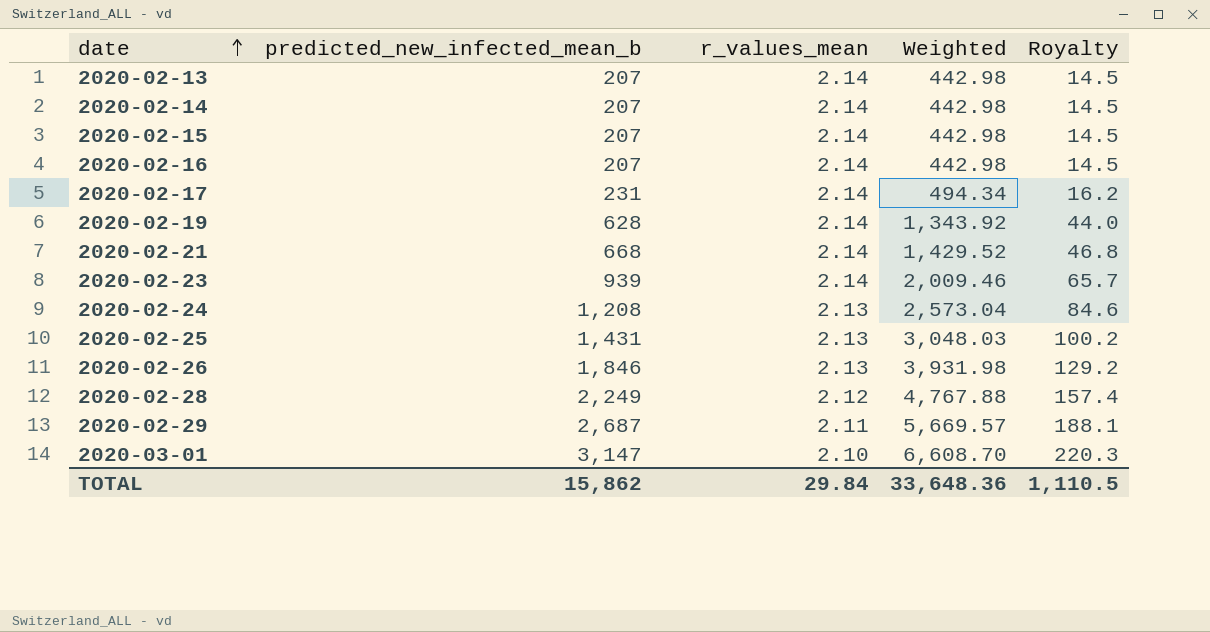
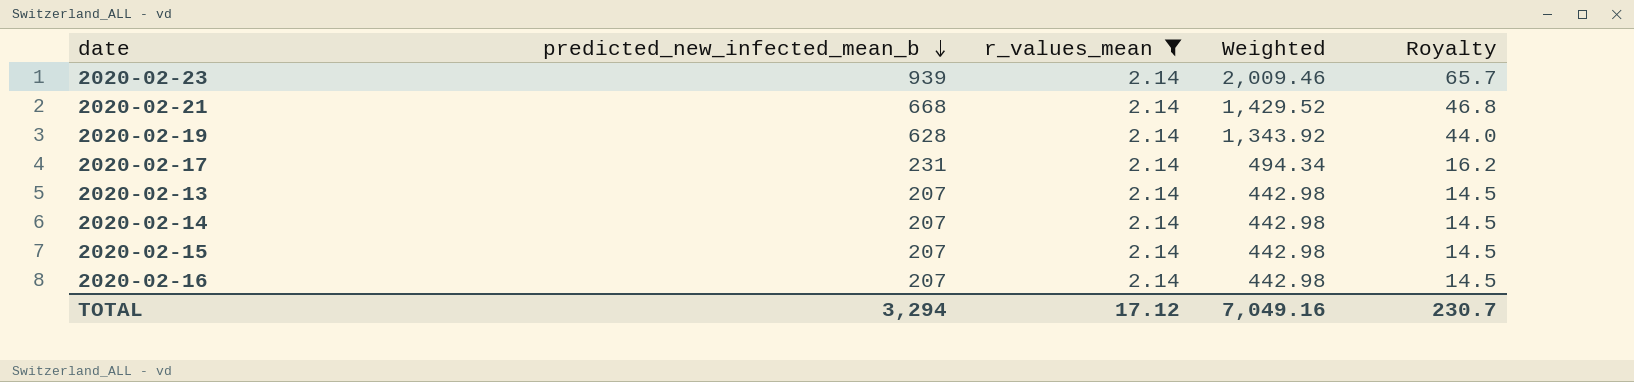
filter: none -> r_values_mean = 2.14
row order: date ascending -> predicted_new_infected_mean_b descending
TOTAL | predicted_new_infected_mean_b: 15,862 -> 3,294
TOTAL | r_values_mean: 29.84 -> 17.12
TOTAL | Weighted: 33,648.36 -> 7,049.16
TOTAL | Royalty: 1,110.5 -> 230.7

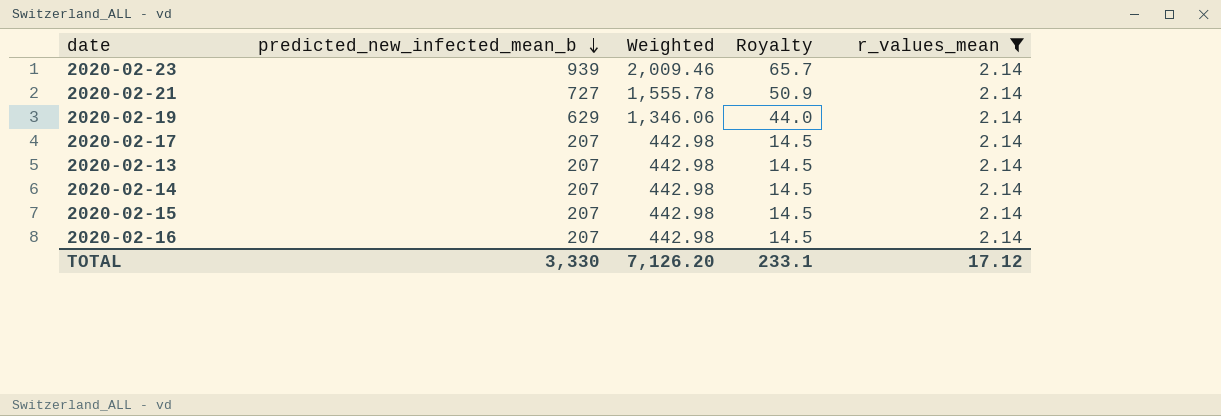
column r_values_mean | position: 3 -> 5
2020-02-21 | predicted_new_infected_mean_b: 668 -> 727
2020-02-21 | Weighted: 1,429.52 -> 1,555.78
2020-02-21 | Royalty: 46.8 -> 50.9
2020-02-19 | predicted_new_infected_mean_b: 628 -> 629
2020-02-19 | Weighted: 1,343.92 -> 1,346.06
2020-02-17 | predicted_new_infected_mean_b: 231 -> 207
2020-02-17 | Weighted: 494.34 -> 442.98
2020-02-17 | Royalty: 16.2 -> 14.5
TOTAL | predicted_new_infected_mean_b: 3,294 -> 3,330
TOTAL | Weighted: 7,049.16 -> 7,126.20
TOTAL | Royalty: 230.7 -> 233.1

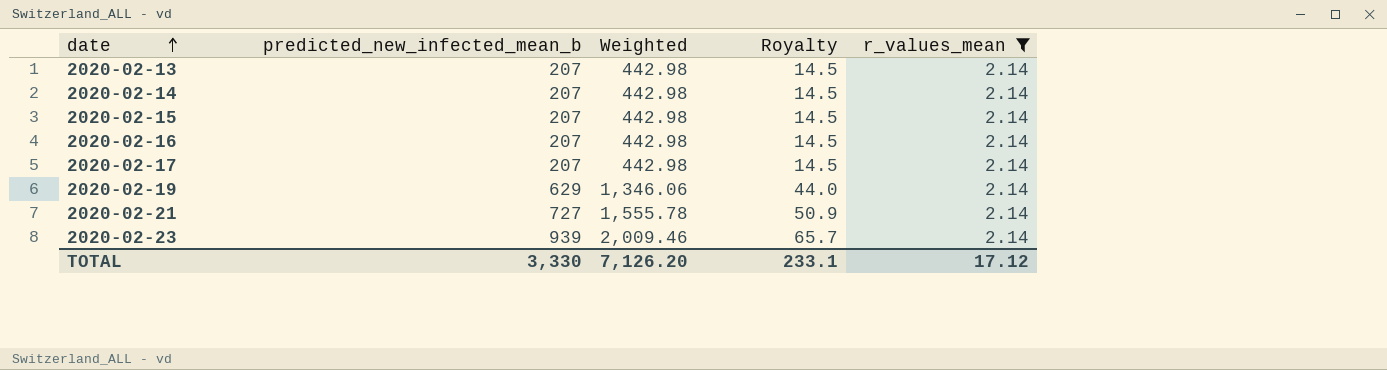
row order: predicted_new_infected_mean_b descending -> date ascending

